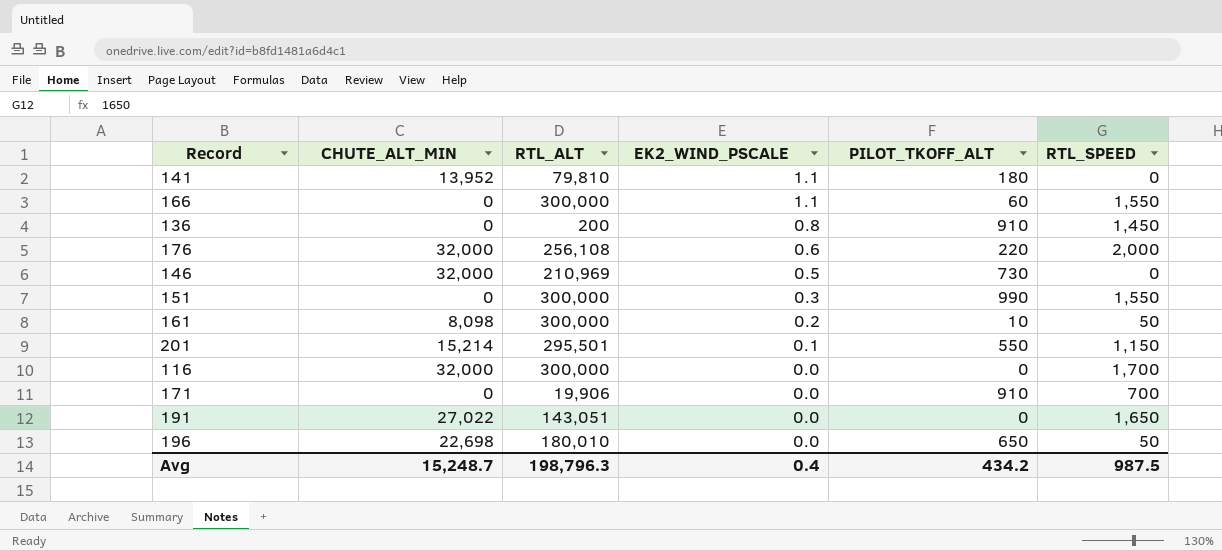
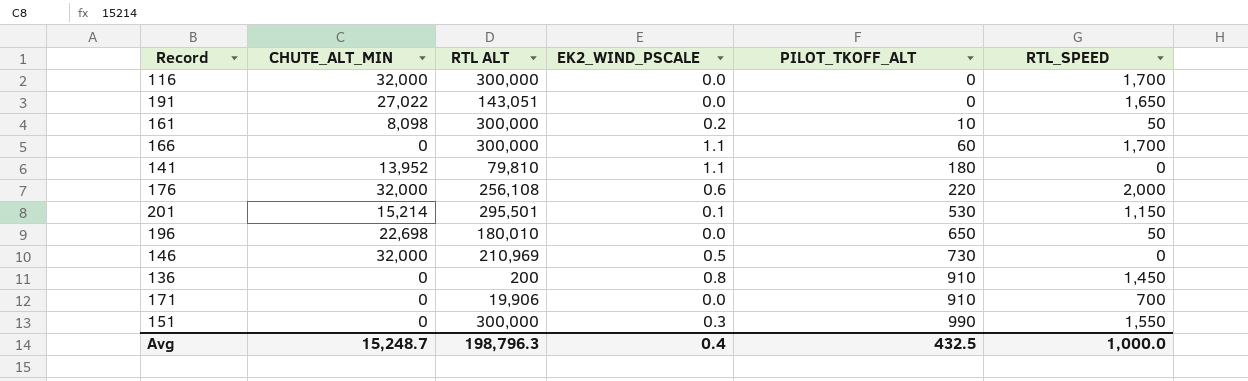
row order: EK2_WIND_PSCALE descending -> PILOT_TKOFF_ALT ascending
column name: RTL_ALT -> RTL ALT
166 | RTL_SPEED: 1,550 -> 1,700
201 | PILOT_TKOFF_ALT: 550 -> 530
Avg | PILOT_TKOFF_ALT: 434.2 -> 432.5
Avg | RTL_SPEED: 987.5 -> 1,000.0

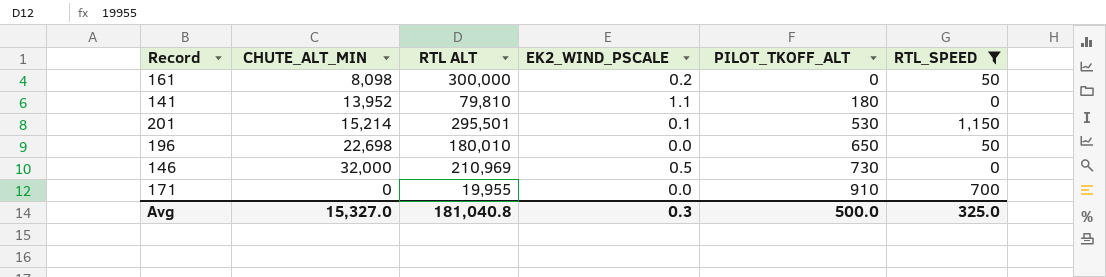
filter: none -> RTL_SPEED <= 1,150
161 | PILOT_TKOFF_ALT: 10 -> 0
171 | RTL ALT: 19,906 -> 19,955
Avg | CHUTE_ALT_MIN: 15,248.7 -> 15,327.0
Avg | RTL ALT: 198,796.3 -> 181,040.8
Avg | EK2_WIND_PSCALE: 0.4 -> 0.3
Avg | PILOT_TKOFF_ALT: 432.5 -> 500.0
Avg | RTL_SPEED: 1,000.0 -> 325.0

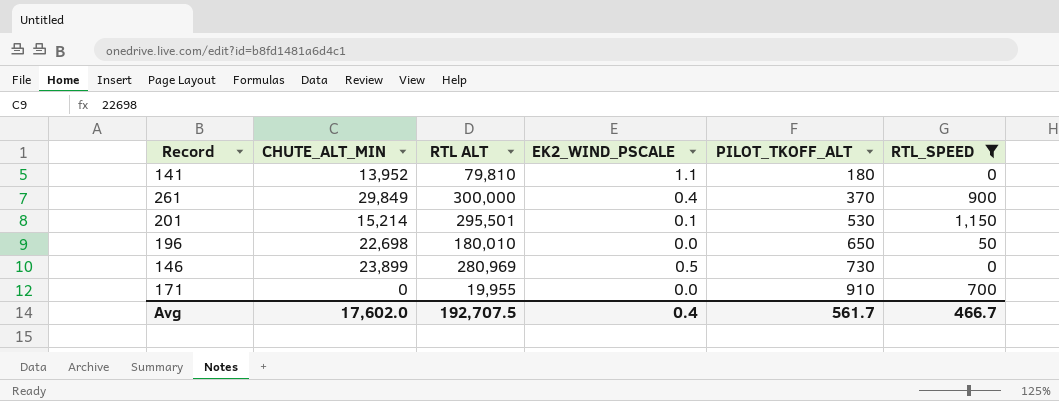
row 161: 8,098 | 300,000 | 0.2 | 0 | 50 -> none
row 261: none -> 29,849 | 300,000 | 0.4 | 370 | 900
146 | CHUTE_ALT_MIN: 32,000 -> 23,899
146 | RTL ALT: 210,969 -> 280,969
Avg | CHUTE_ALT_MIN: 15,327.0 -> 17,602.0
Avg | RTL ALT: 181,040.8 -> 192,707.5
Avg | EK2_WIND_PSCALE: 0.3 -> 0.4
Avg | PILOT_TKOFF_ALT: 500.0 -> 561.7
Avg | RTL_SPEED: 325.0 -> 466.7

